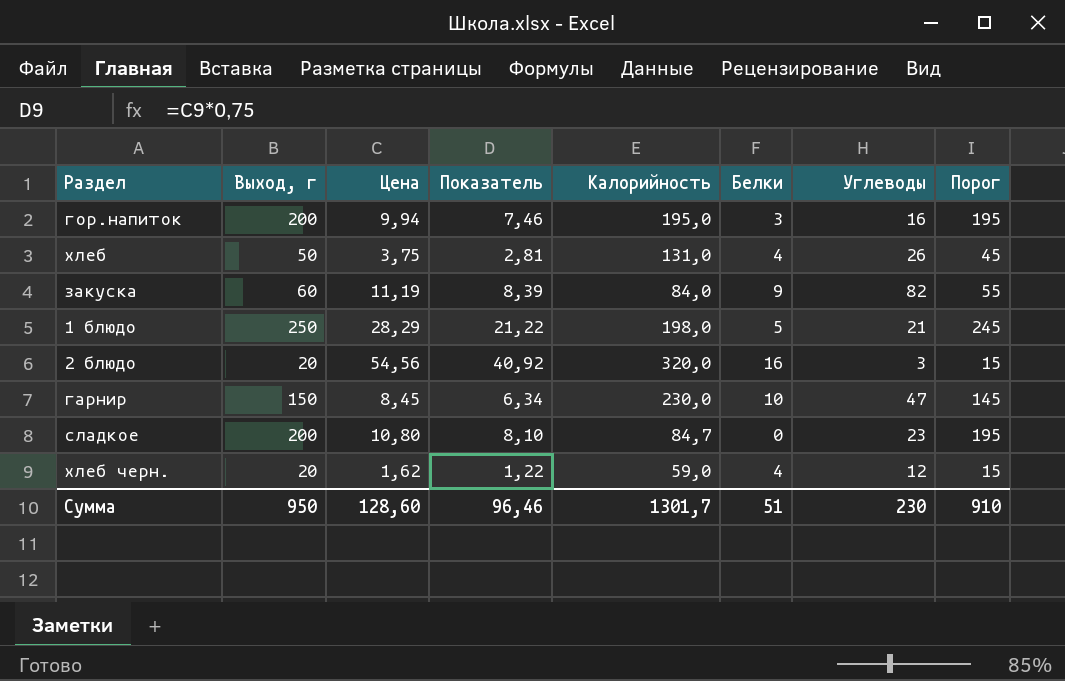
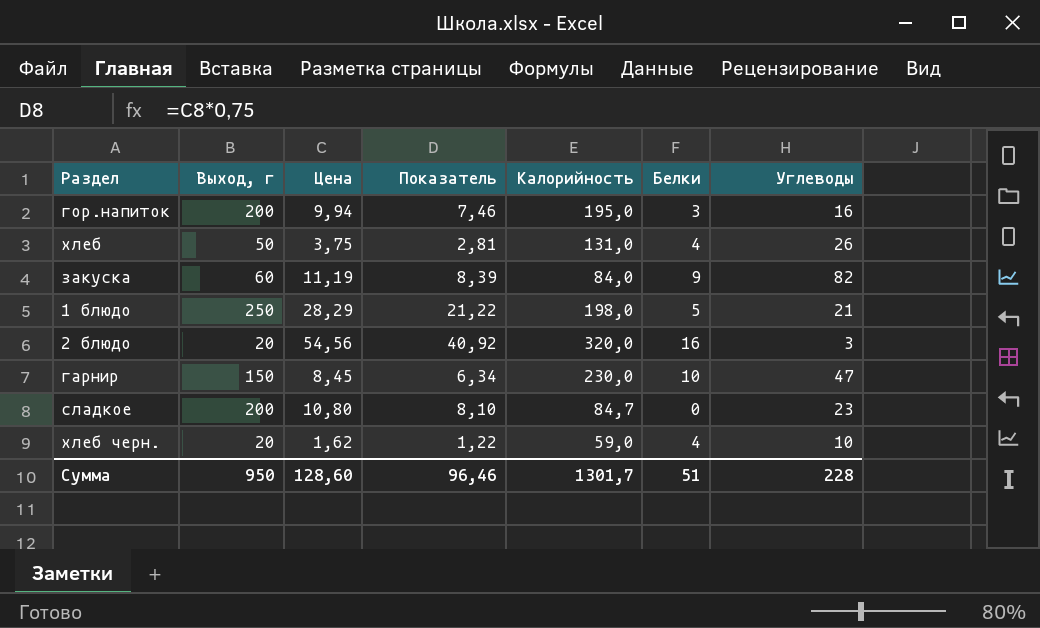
column Порог | formula: [Выход, г] - 5 -> none
хлеб черн. | Углеводы: 12 -> 10
Сумма | Углеводы: 230 -> 228

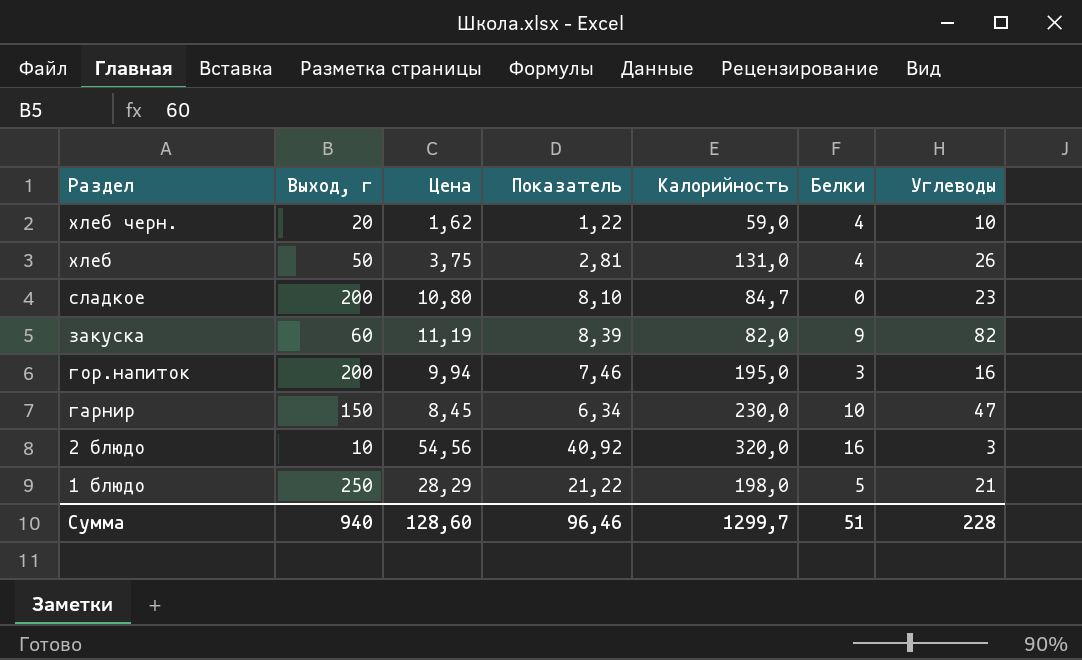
row order: none -> Раздел descending
закуска | Калорийность: 84,0 -> 82,0
2 блюдо | Выход, г: 20 -> 10
Сумма | Выход, г: 950 -> 940
Сумма | Калорийность: 1301,7 -> 1299,7

